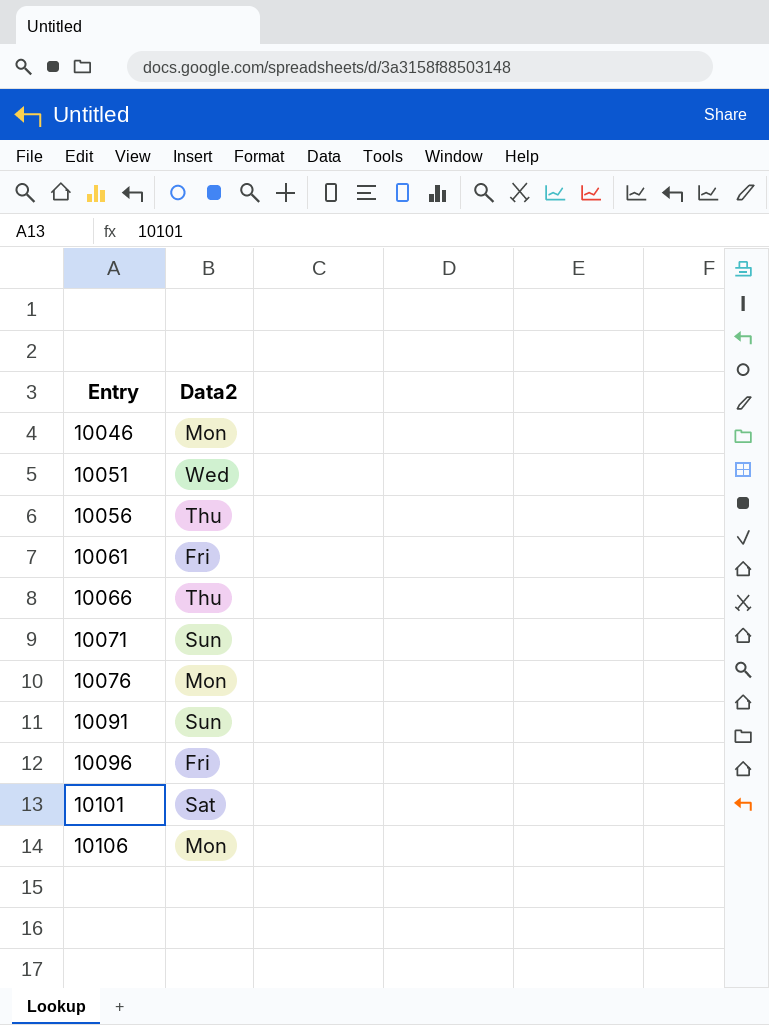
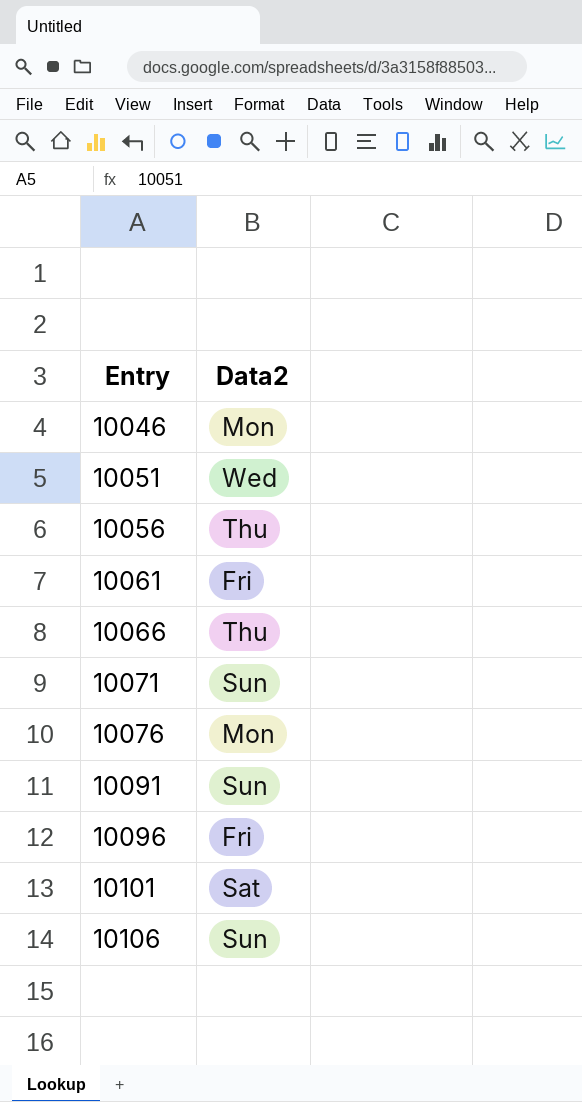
10106 | Data2: Mon -> Sun

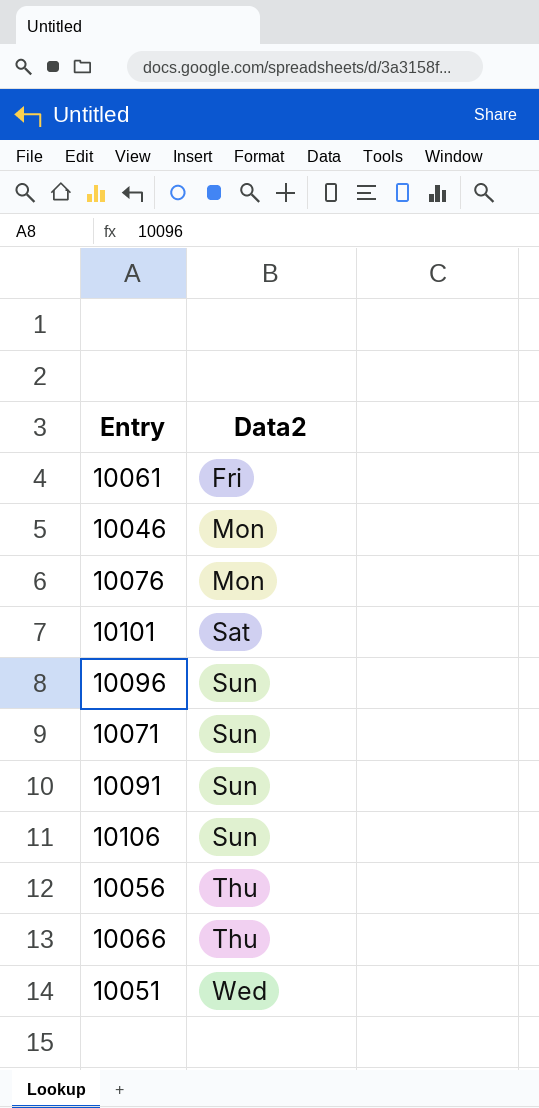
row order: Entry ascending -> Data2 ascending
10096 | Data2: Fri -> Sun

